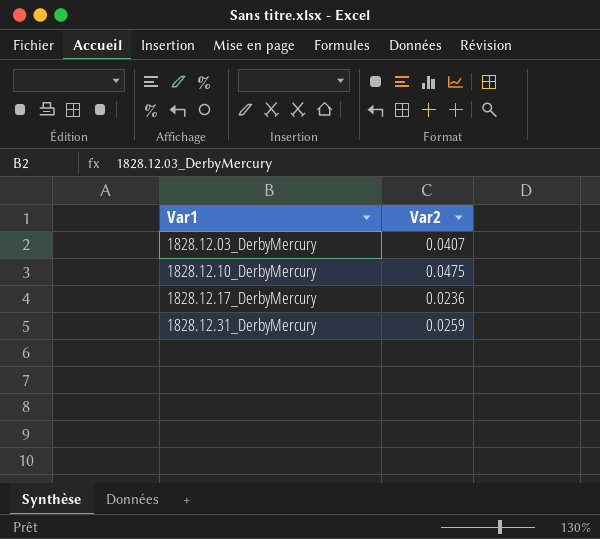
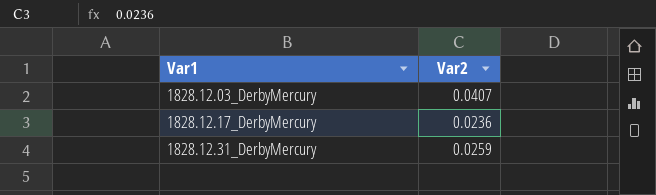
row 1828.12.10_DerbyMercury: 0.0475 -> none

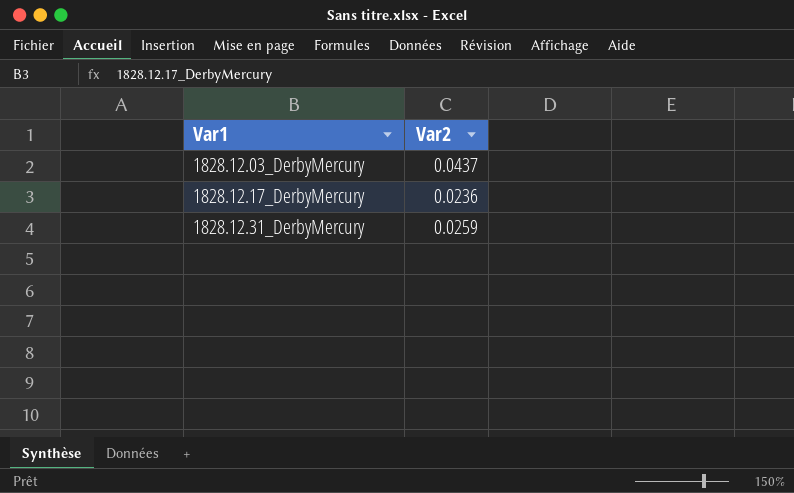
1828.12.03_DerbyMercury | Var2: 0.0407 -> 0.0437

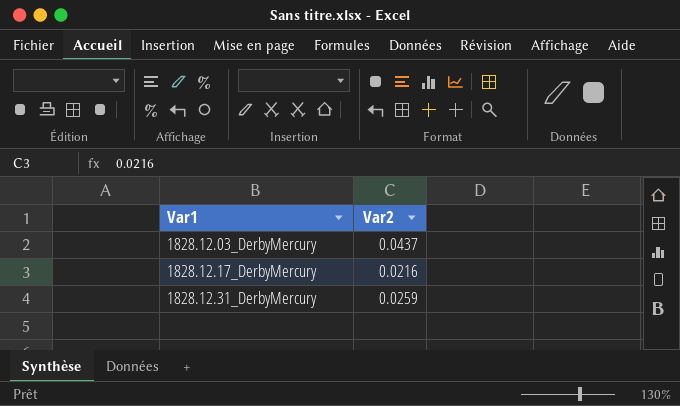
1828.12.17_DerbyMercury | Var2: 0.0236 -> 0.0216

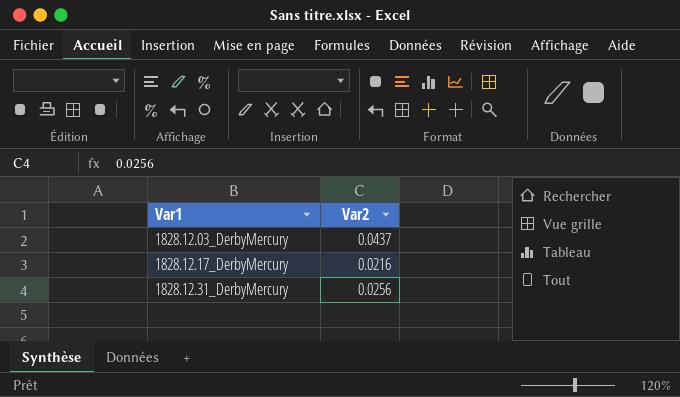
1828.12.31_DerbyMercury | Var2: 0.0259 -> 0.0256

